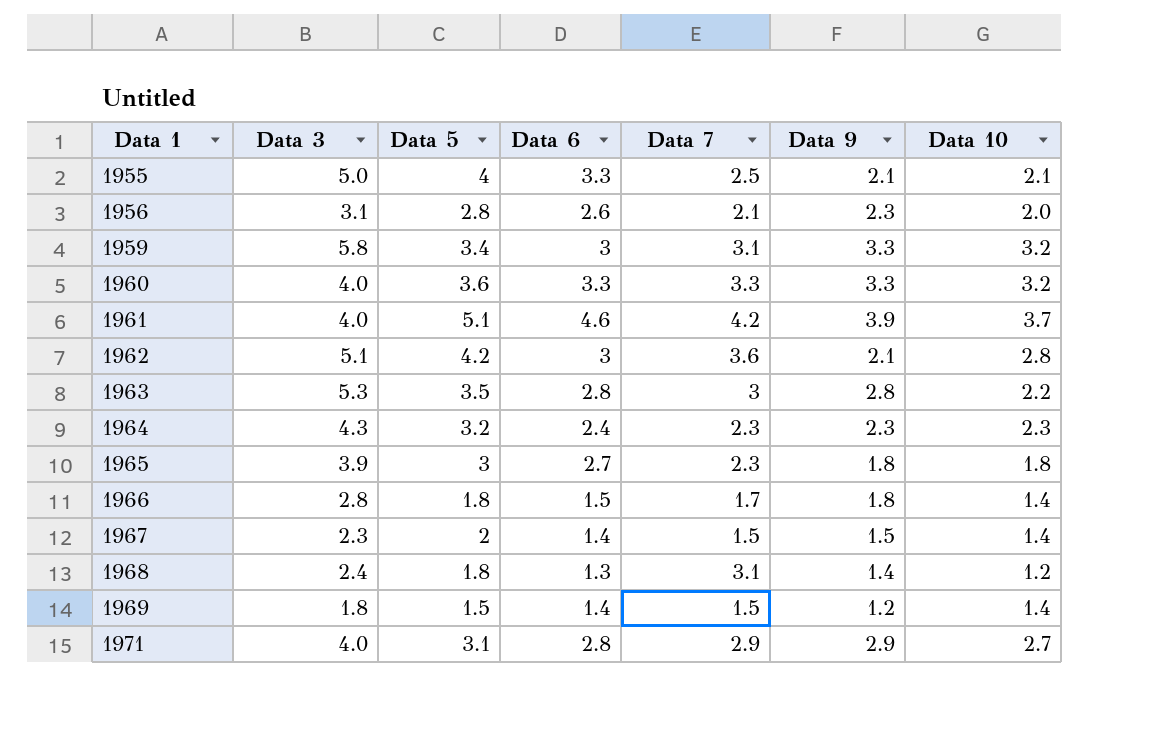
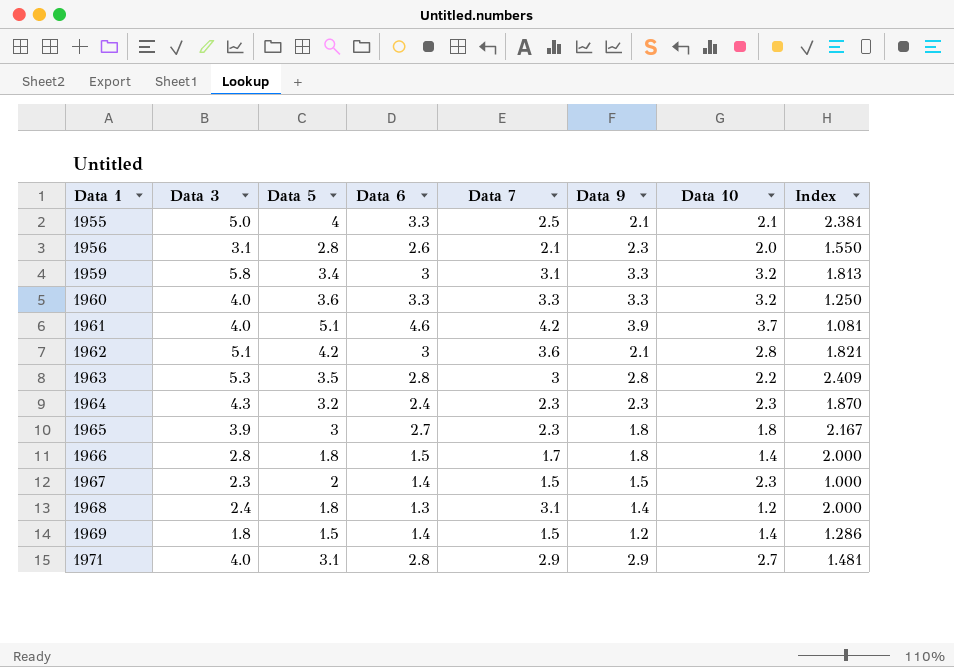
column Index | formula: none -> [Data 3] / [Data 10]
1967 | Data 10: 1.4 -> 2.3

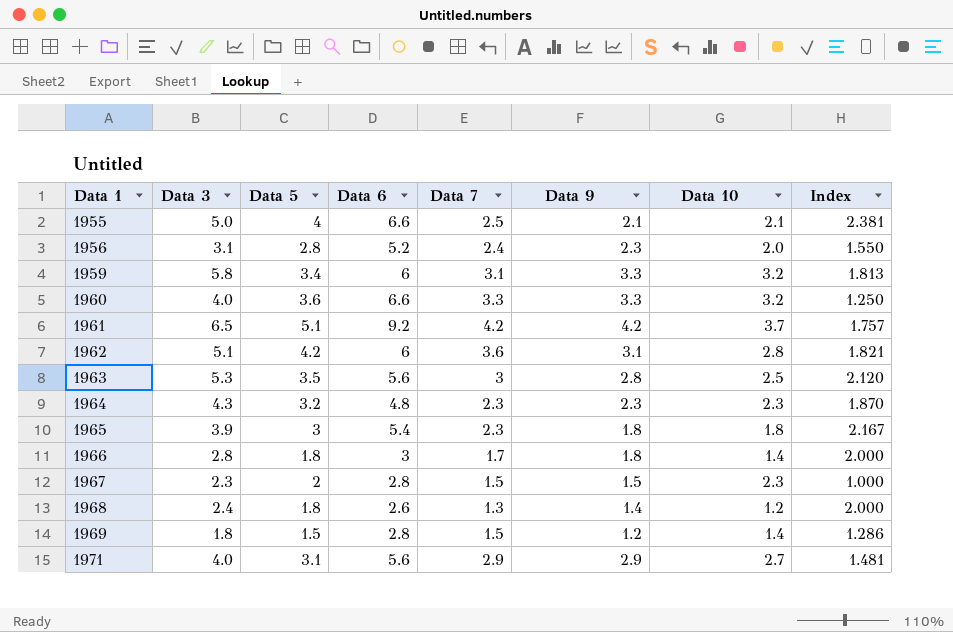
1955 | Data 6: 3.3 -> 6.6
1956 | Data 6: 2.6 -> 5.2
1956 | Data 7: 2.1 -> 2.4
1959 | Data 6: 3 -> 6
1960 | Data 6: 3.3 -> 6.6
1961 | Data 3: 4.0 -> 6.5
1961 | Data 6: 4.6 -> 9.2
1961 | Data 9: 3.9 -> 4.2
1961 | Index: 1.081 -> 1.757
1962 | Data 6: 3 -> 6
1962 | Data 9: 2.1 -> 3.1
1963 | Data 6: 2.8 -> 5.6
1963 | Data 10: 2.2 -> 2.5
1963 | Index: 2.409 -> 2.120
1964 | Data 6: 2.4 -> 4.8
1965 | Data 6: 2.7 -> 5.4
1966 | Data 6: 1.5 -> 3
1967 | Data 6: 1.4 -> 2.8
1968 | Data 6: 1.3 -> 2.6
1968 | Data 7: 3.1 -> 1.3
1969 | Data 6: 1.4 -> 2.8
1971 | Data 6: 2.8 -> 5.6

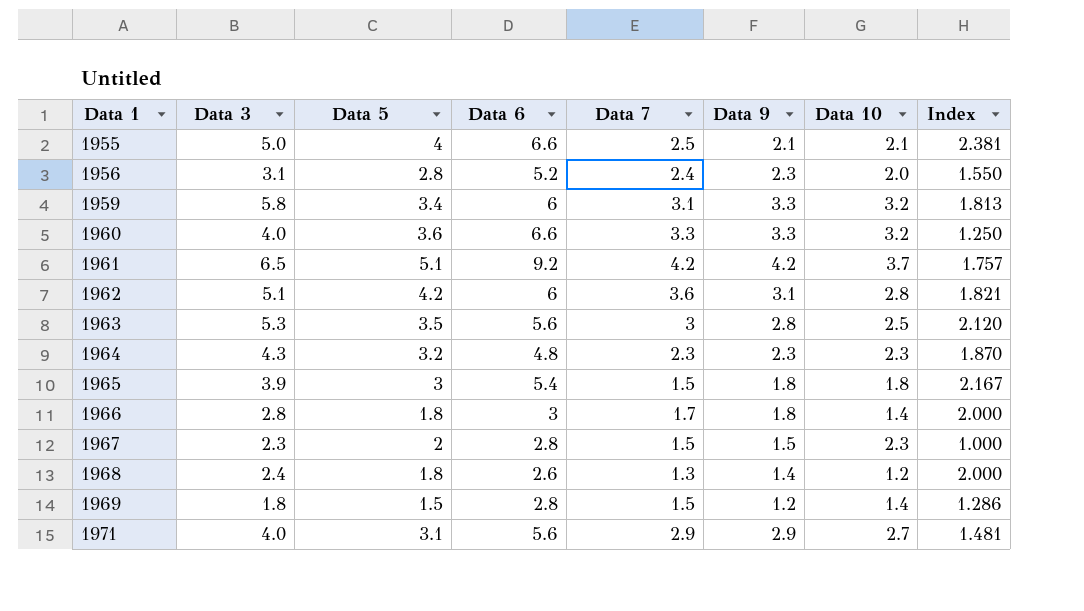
1965 | Data 7: 2.3 -> 1.5

